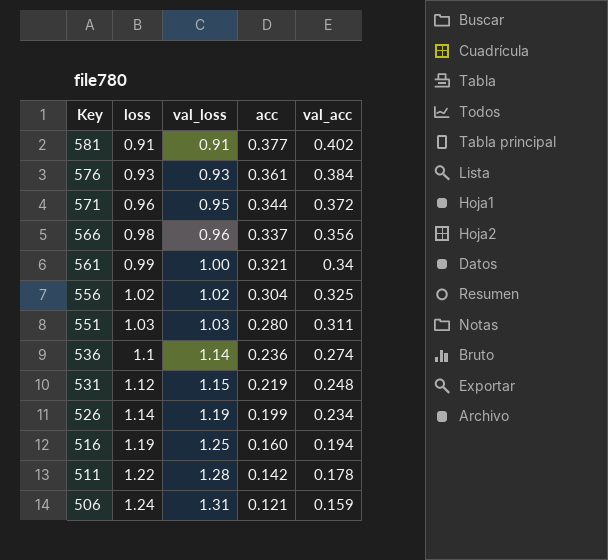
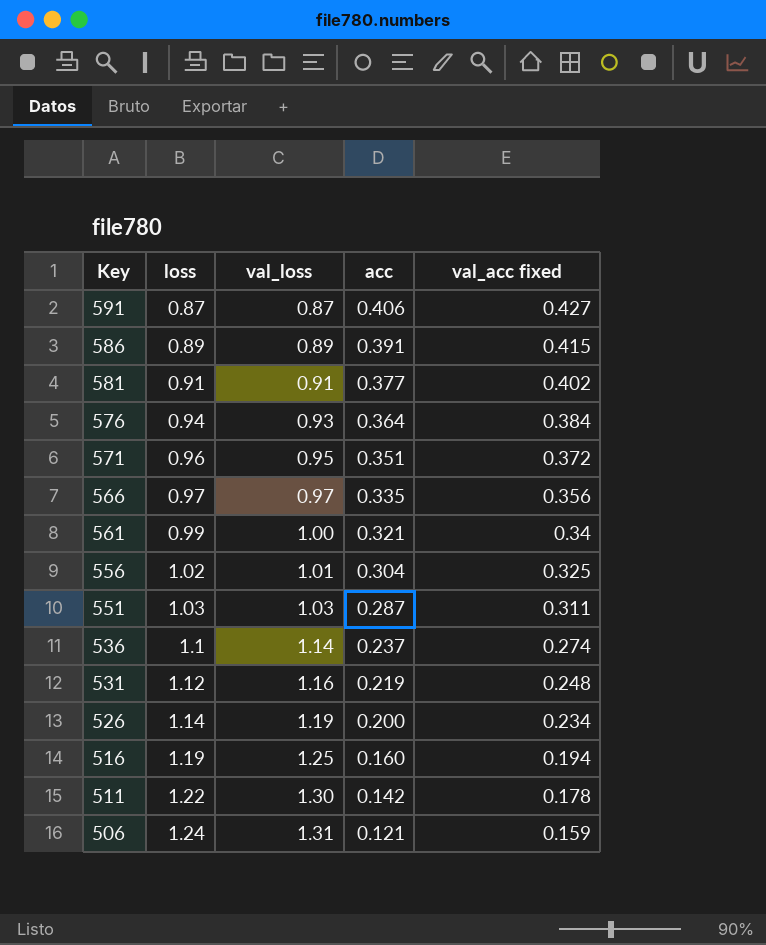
column name: val_acc -> val_acc fixed
row 591: none -> 0.87 | 0.87 | 0.406 | 0.427
row 586: none -> 0.89 | 0.89 | 0.391 | 0.415
576 | loss: 0.93 -> 0.94
576 | acc: 0.361 -> 0.364
571 | acc: 0.344 -> 0.351
566 | loss: 0.98 -> 0.97
566 | val_loss: 0.96 -> 0.97
566 | acc: 0.337 -> 0.335
556 | val_loss: 1.02 -> 1.01
551 | acc: 0.280 -> 0.287
536 | acc: 0.236 -> 0.237
531 | val_loss: 1.15 -> 1.16
526 | acc: 0.199 -> 0.200
511 | val_loss: 1.28 -> 1.30

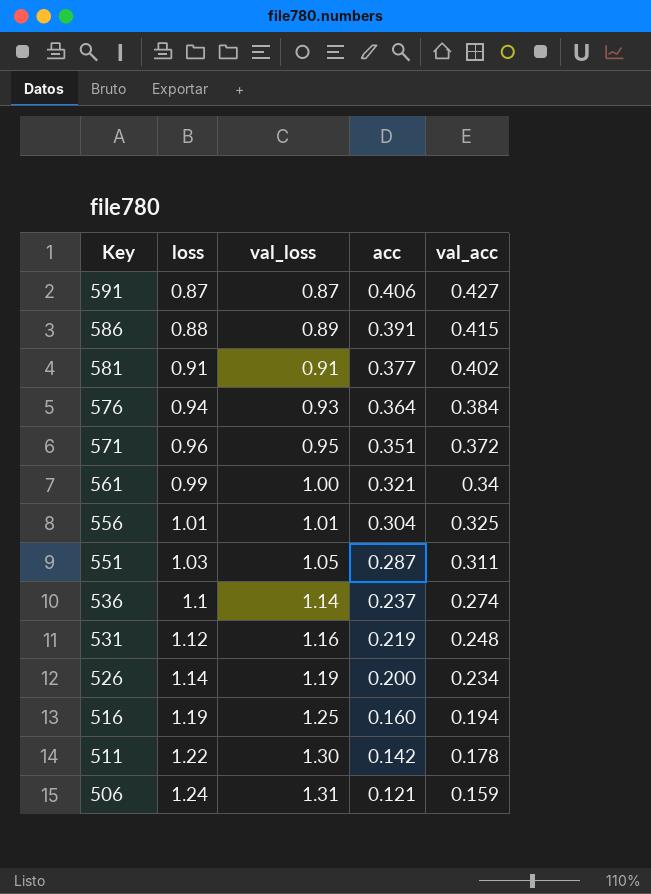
column name: val_acc fixed -> val_acc
row 566: 0.97 | 0.97 | 0.335 | 0.356 -> none
586 | loss: 0.89 -> 0.88
556 | loss: 1.02 -> 1.01
551 | val_loss: 1.03 -> 1.05

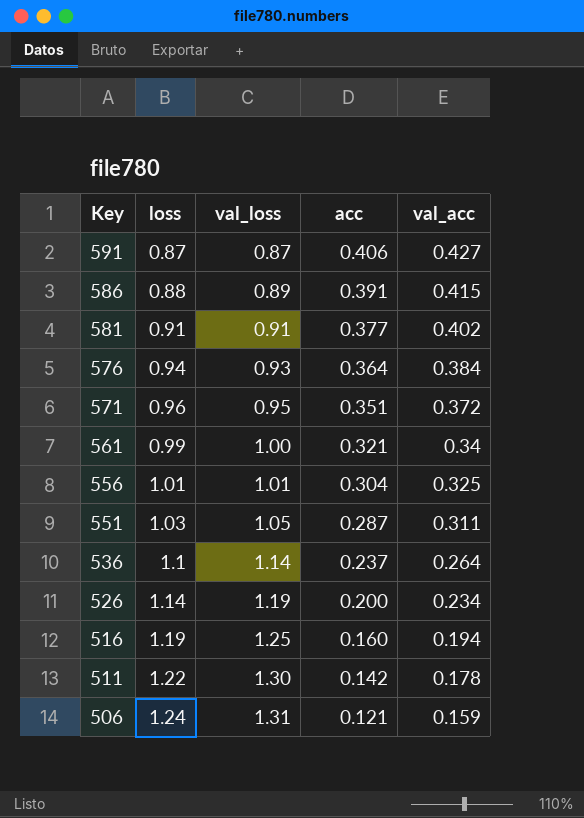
row 531: 1.12 | 1.16 | 0.219 | 0.248 -> none
536 | val_acc: 0.274 -> 0.264

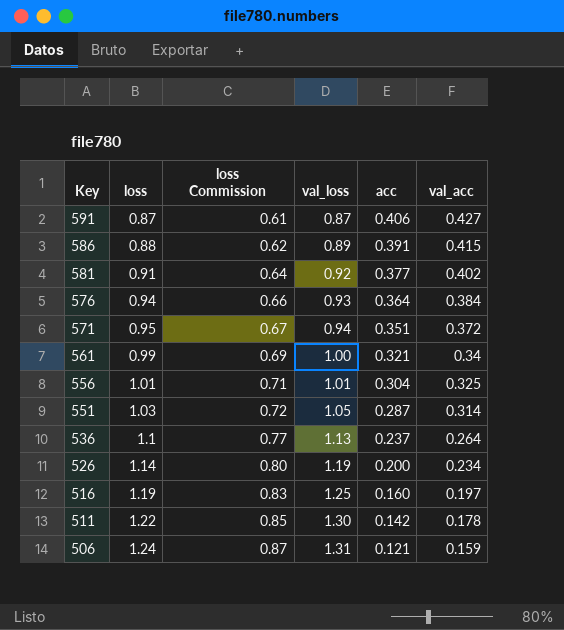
column loss Commission | formula: none -> [loss] * 0.7
581 | val_loss: 0.91 -> 0.92
571 | loss: 0.96 -> 0.95
571 | val_loss: 0.95 -> 0.94
551 | val_acc: 0.311 -> 0.314
536 | val_loss: 1.14 -> 1.13
516 | val_acc: 0.194 -> 0.197

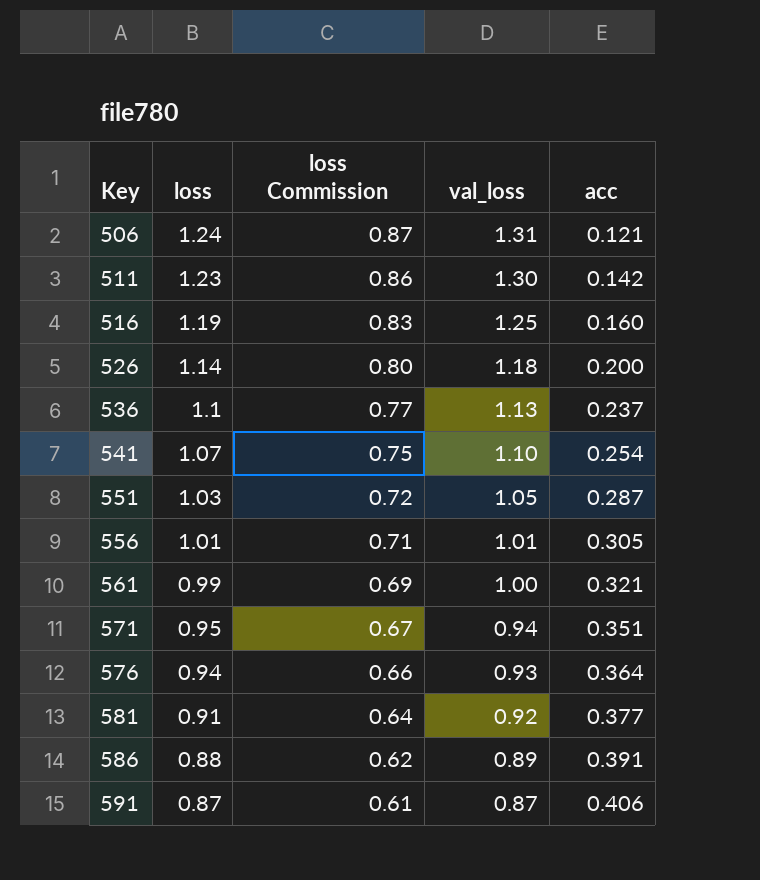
row order: Key descending -> Key ascending
column val_acc | position: 6 -> none
511 | loss: 1.22 -> 1.23
511 | loss Commission: 0.85 -> 0.86
526 | val_loss: 1.19 -> 1.18
row 541: none -> 1.07 | 0.75 | 1.10 | 0.254
556 | acc: 0.304 -> 0.305

